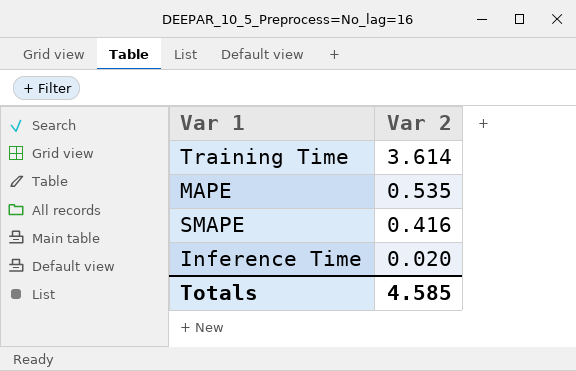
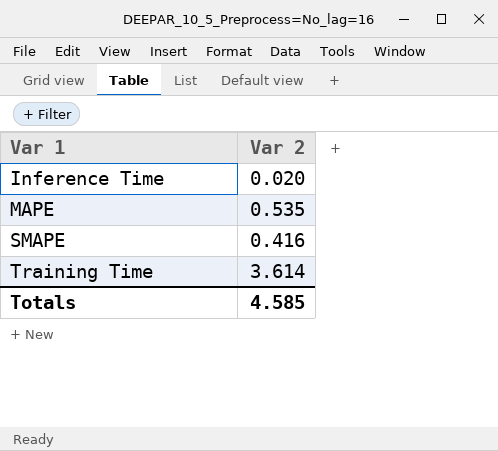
row order: Var 2 descending -> Var 1 ascending

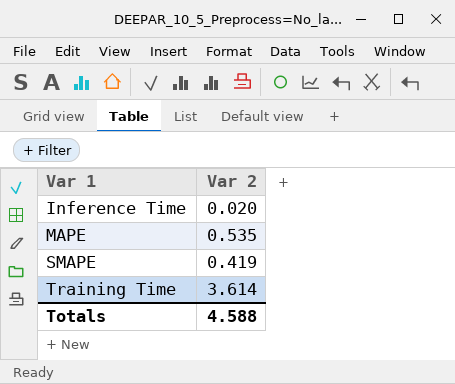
SMAPE | Var 2: 0.416 -> 0.419
Totals | Var 2: 4.585 -> 4.588

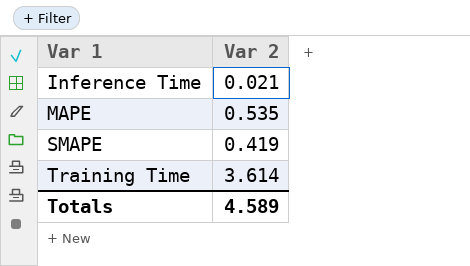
Inference Time | Var 2: 0.020 -> 0.021
Totals | Var 2: 4.588 -> 4.589

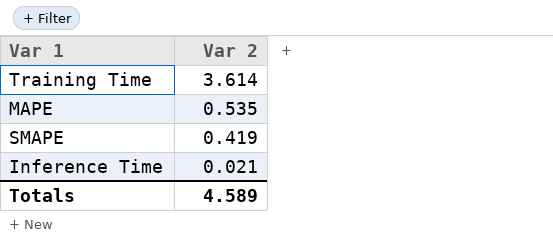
row order: Var 1 ascending -> Var 2 descending

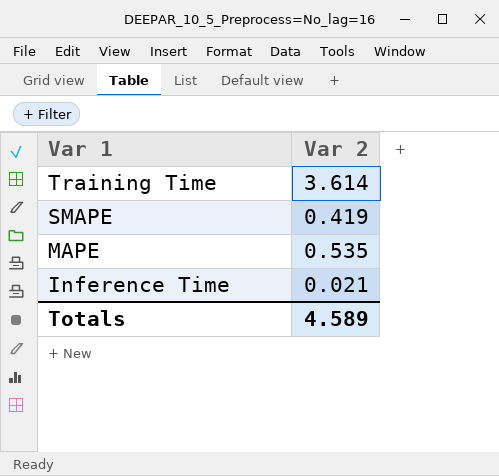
row order: Var 2 descending -> Var 1 descending

